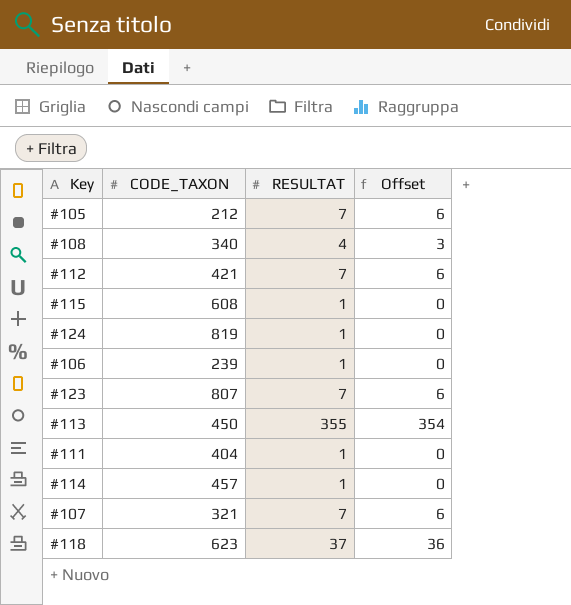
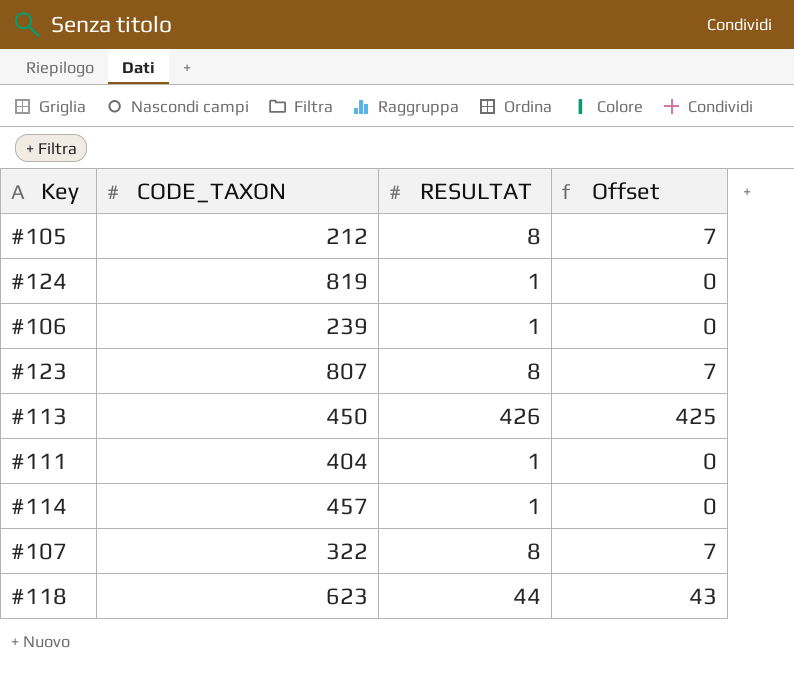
row #108: 340 | 4 | 3 -> none
row #112: 421 | 7 | 6 -> none
row #115: 608 | 1 | 0 -> none
#105 | RESULTAT: 7 -> 8
#105 | Offset: 6 -> 7
#123 | RESULTAT: 7 -> 8
#123 | Offset: 6 -> 7
#113 | RESULTAT: 355 -> 426
#113 | Offset: 354 -> 425
#107 | CODE_TAXON: 321 -> 322
#107 | RESULTAT: 7 -> 8
#107 | Offset: 6 -> 7
#118 | RESULTAT: 37 -> 44
#118 | Offset: 36 -> 43

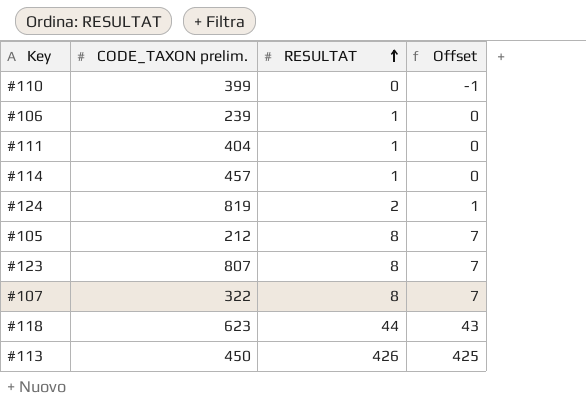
row order: none -> RESULTAT ascending
column name: CODE_TAXON -> CODE_TAXON prelim.
row #110: none -> 399 | 0 | -1
#124 | RESULTAT: 1 -> 2
#124 | Offset: 0 -> 1

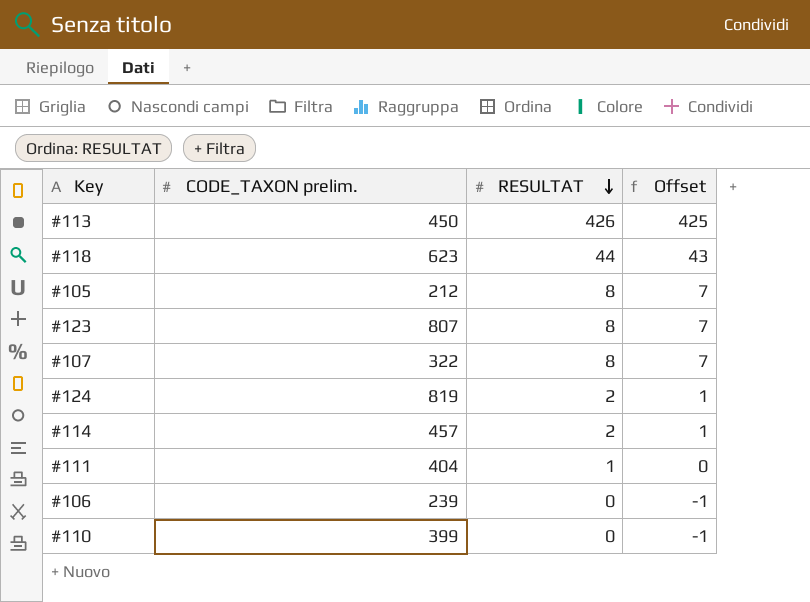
row order: RESULTAT ascending -> RESULTAT descending
#114 | RESULTAT: 1 -> 2
#114 | Offset: 0 -> 1
#106 | RESULTAT: 1 -> 0
#106 | Offset: 0 -> -1

